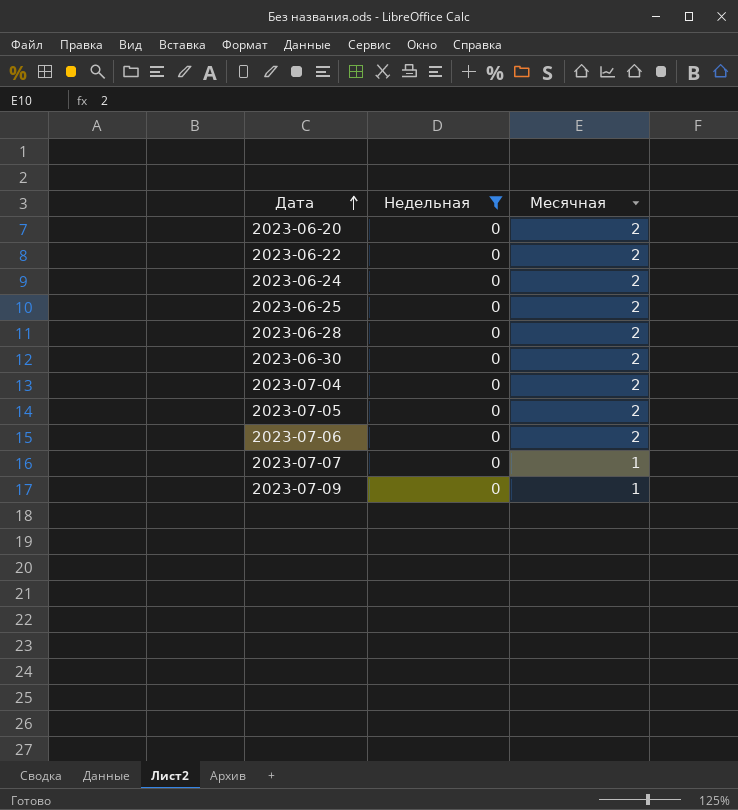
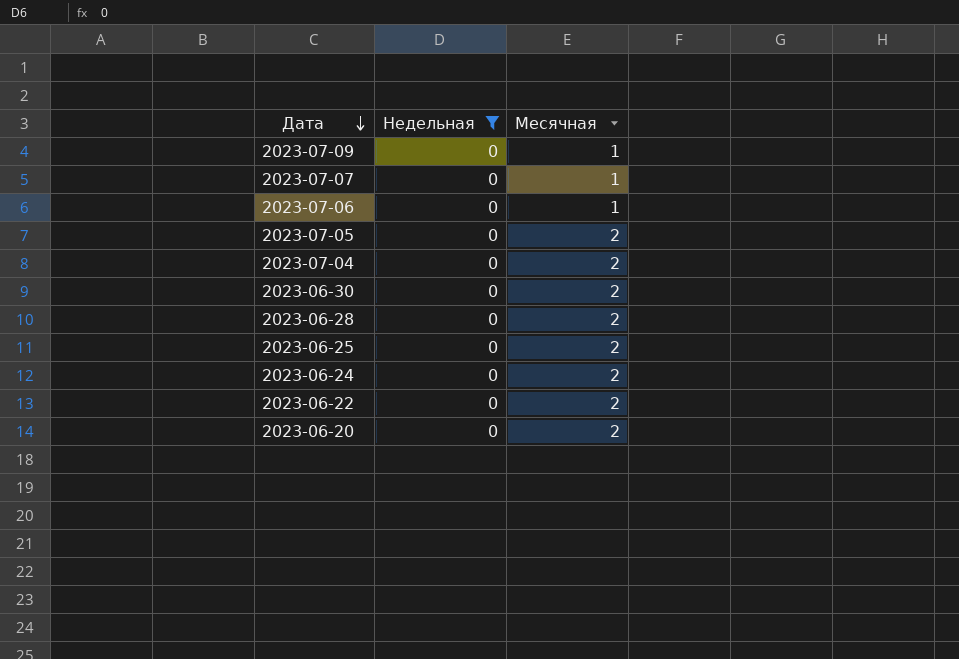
row order: Дата ascending -> Дата descending
2023-07-06 | Месячная: 2 -> 1

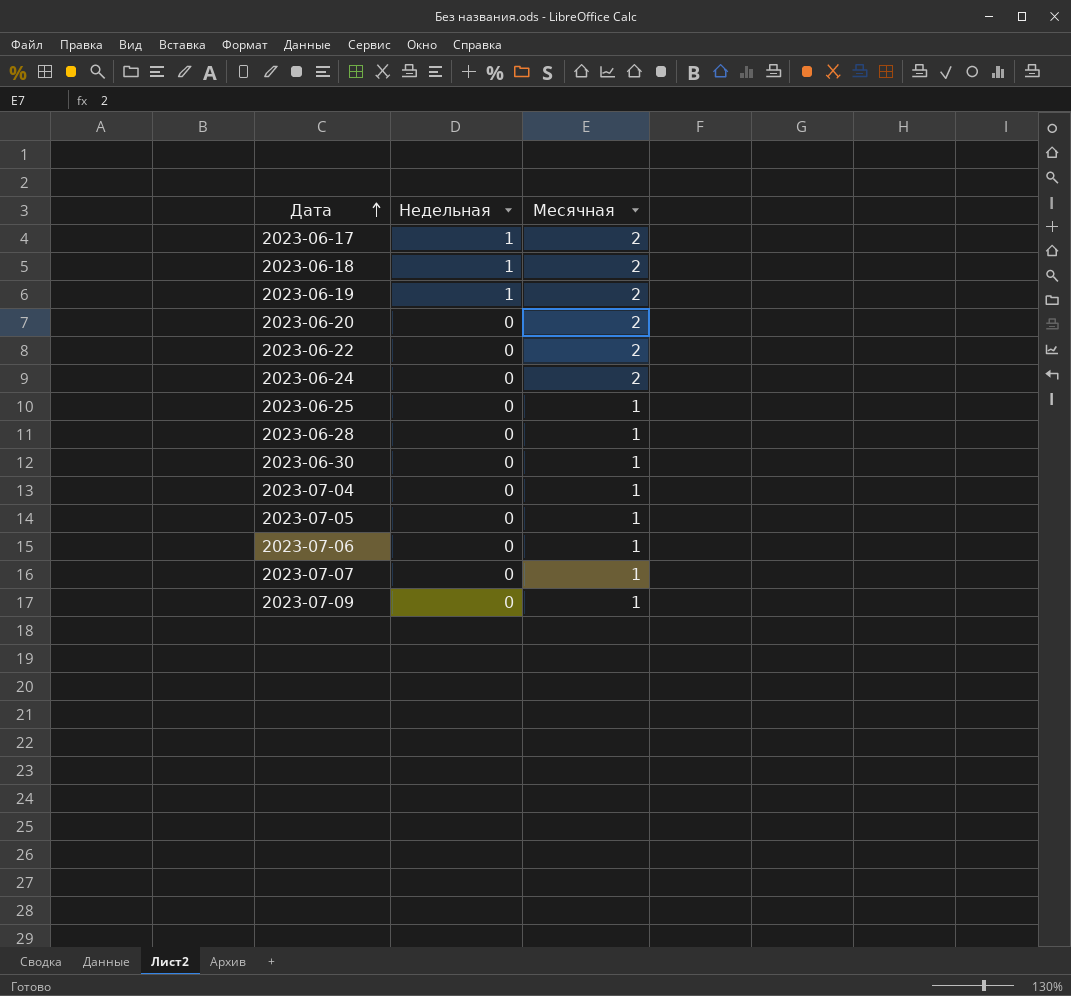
filter: Недельная = 0 -> none
row order: Дата descending -> Дата ascending
2023-06-25 | Месячная: 2 -> 1
2023-06-28 | Месячная: 2 -> 1
2023-06-30 | Месячная: 2 -> 1
2023-07-04 | Месячная: 2 -> 1
2023-07-05 | Месячная: 2 -> 1

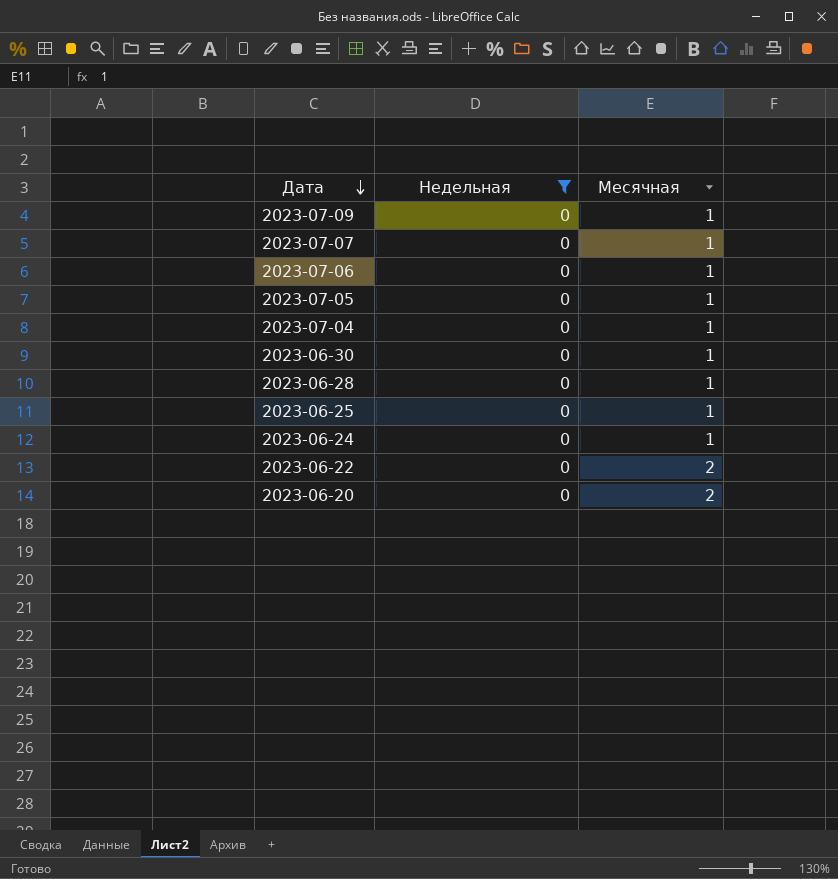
filter: none -> Недельная = 0
row order: Дата ascending -> Дата descending
2023-06-24 | Месячная: 2 -> 1

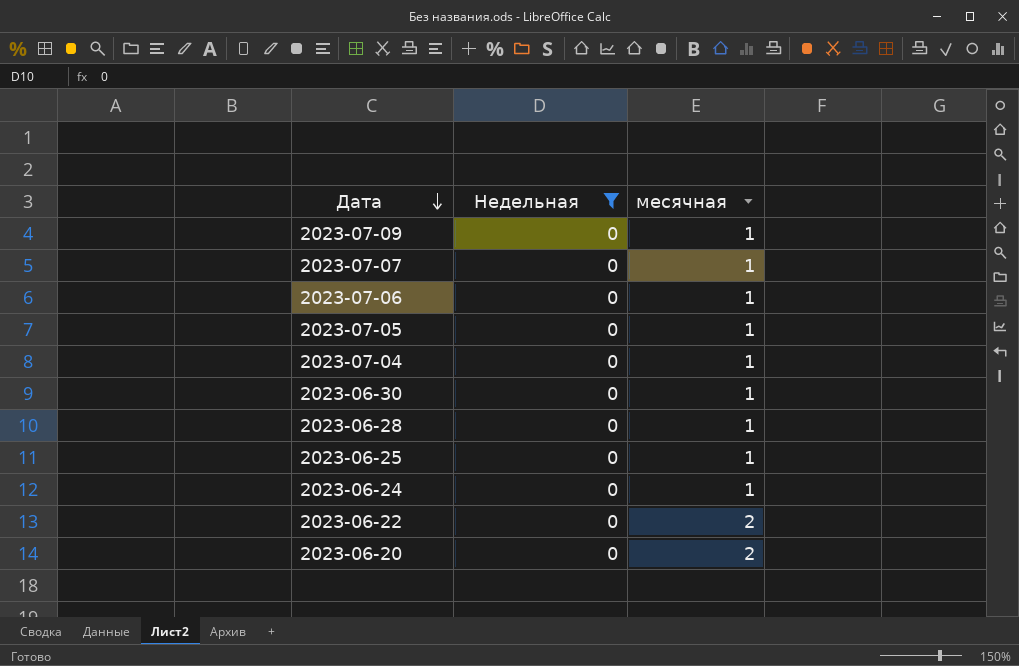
column name: Месячная -> месячная

